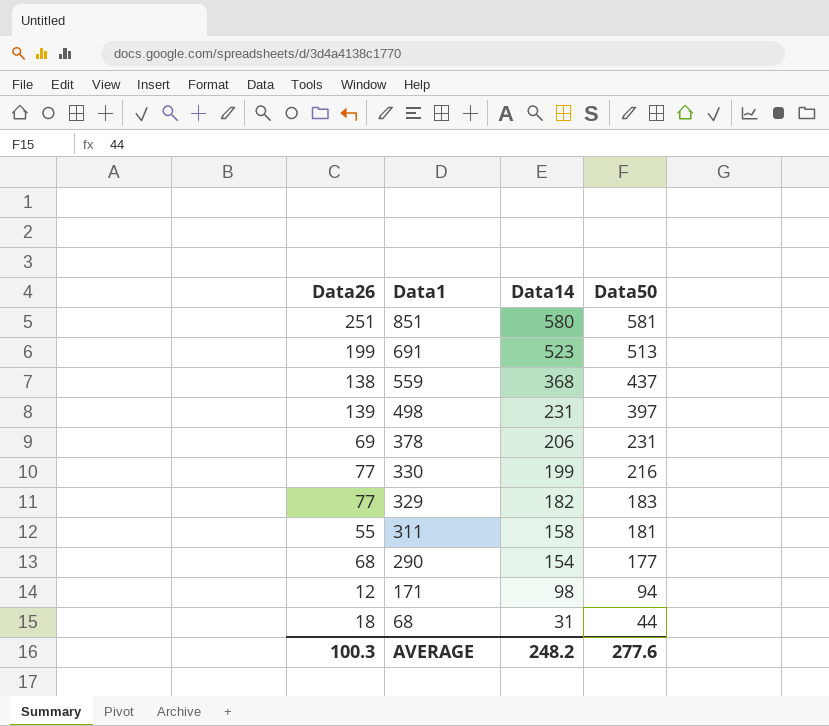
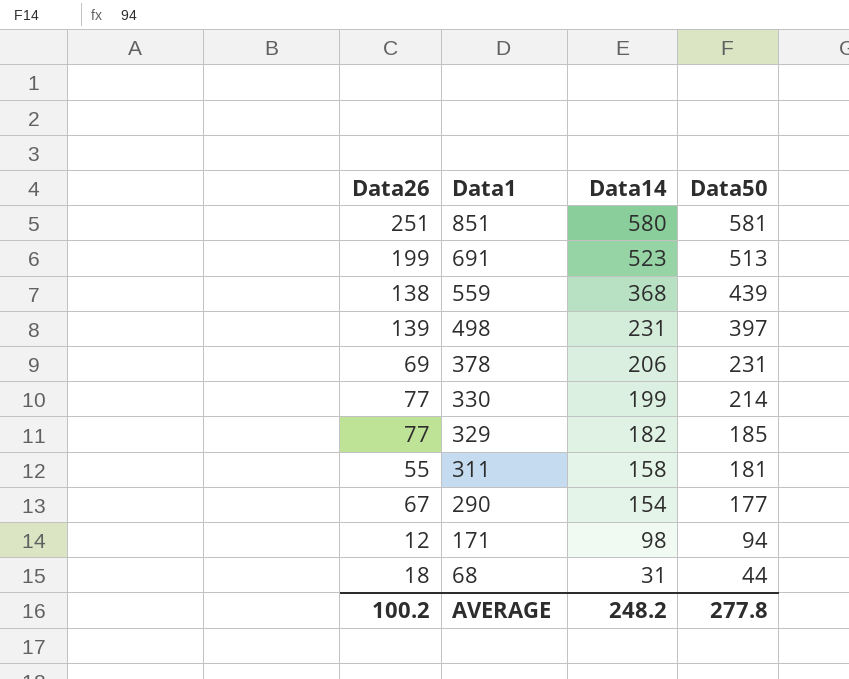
559 | Data50: 437 -> 439
330 | Data50: 216 -> 214
329 | Data50: 183 -> 185
290 | Data26: 68 -> 67
AVERAGE | Data26: 100.3 -> 100.2
AVERAGE | Data50: 277.6 -> 277.8

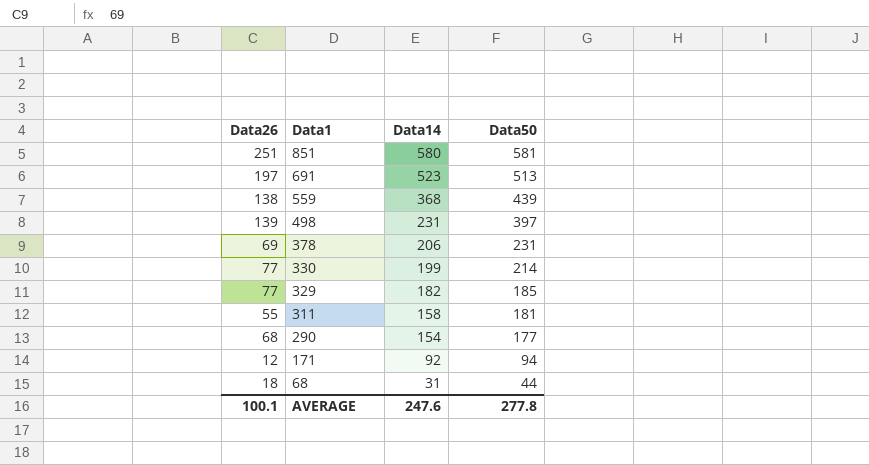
691 | Data26: 199 -> 197
290 | Data26: 67 -> 68
171 | Data14: 98 -> 92
AVERAGE | Data26: 100.2 -> 100.1
AVERAGE | Data14: 248.2 -> 247.6

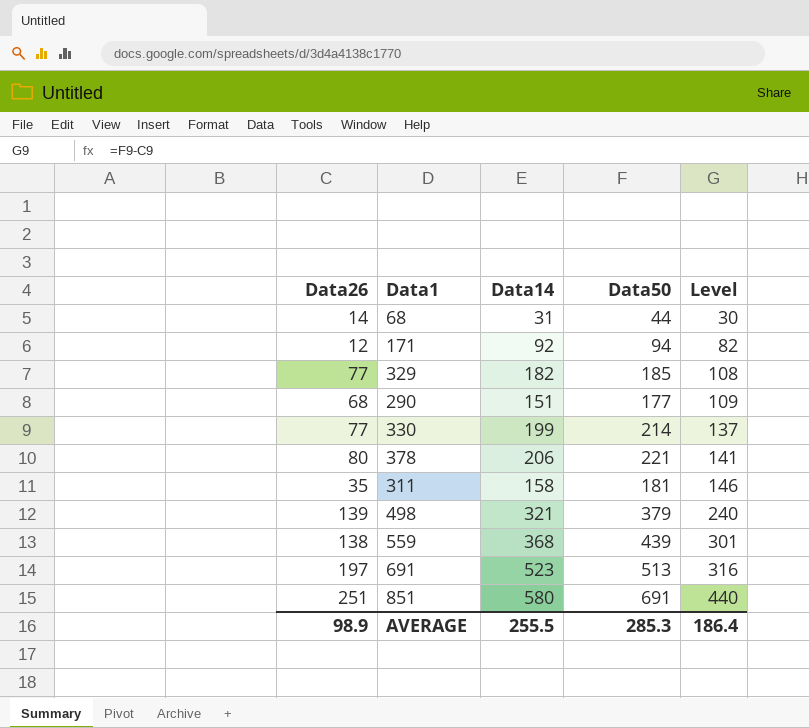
row order: Data1 descending -> Level ascending
column Level | formula: none -> [Data50] - [Data26]
68 | Data26: 18 -> 14
290 | Data14: 154 -> 151
378 | Data26: 69 -> 80
378 | Data50: 231 -> 221
311 | Data26: 55 -> 35
498 | Data14: 231 -> 321
498 | Data50: 397 -> 379
851 | Data50: 581 -> 691
AVERAGE | Data26: 100.1 -> 98.9
AVERAGE | Data14: 247.6 -> 255.5
AVERAGE | Data50: 277.8 -> 285.3

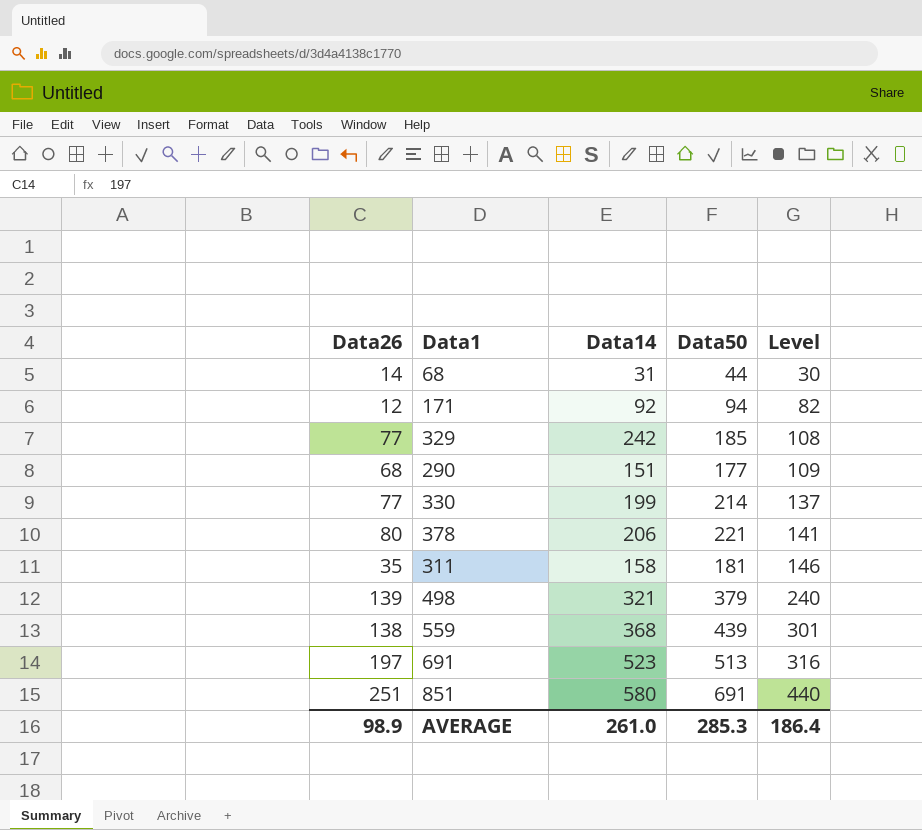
329 | Data14: 182 -> 242
AVERAGE | Data14: 255.5 -> 261.0

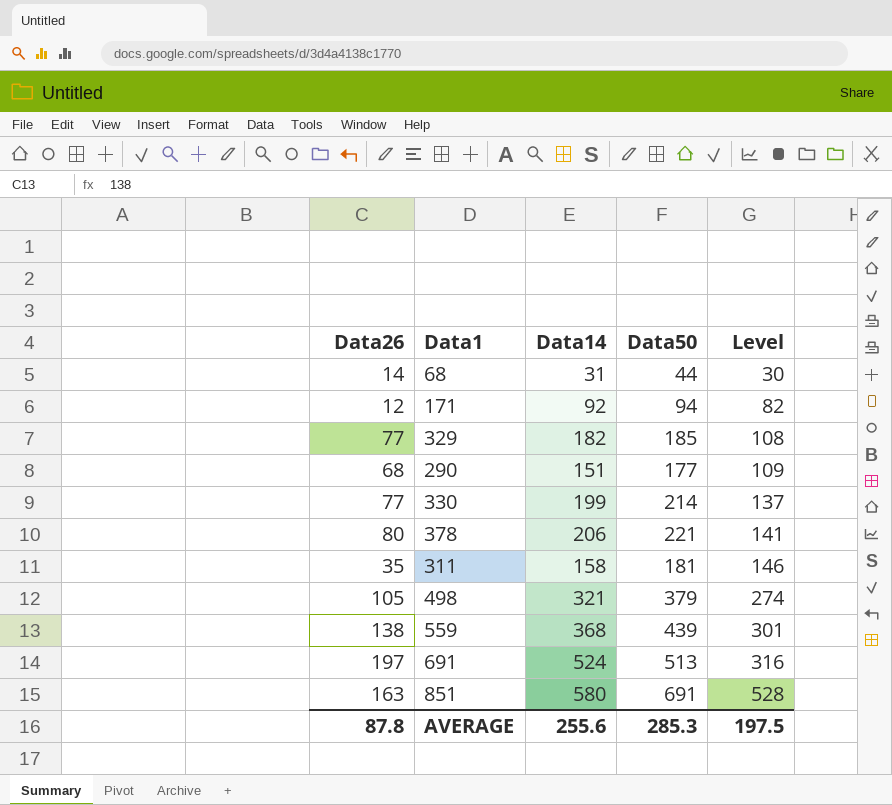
329 | Data14: 242 -> 182
498 | Data26: 139 -> 105
498 | Level: 240 -> 274
691 | Data14: 523 -> 524
851 | Data26: 251 -> 163
851 | Level: 440 -> 528
AVERAGE | Data26: 98.9 -> 87.8
AVERAGE | Data14: 261.0 -> 255.6
AVERAGE | Level: 186.4 -> 197.5

